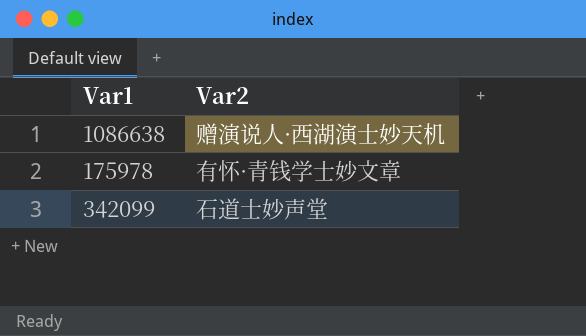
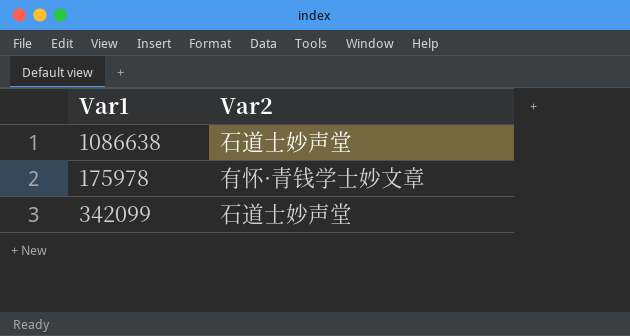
1086638 | Var2: 赠演说人·西湖演士妙天机 -> 石道士妙声堂

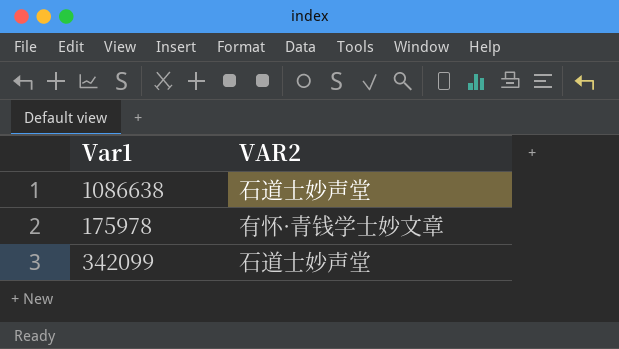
column name: Var2 -> VAR2

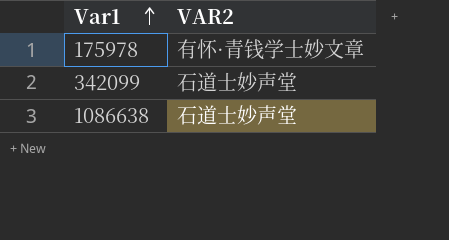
row order: none -> Var1 ascending

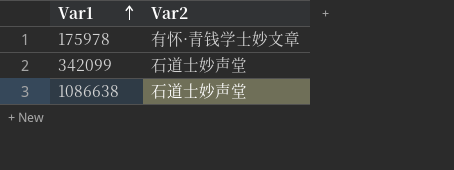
column name: VAR2 -> Var2

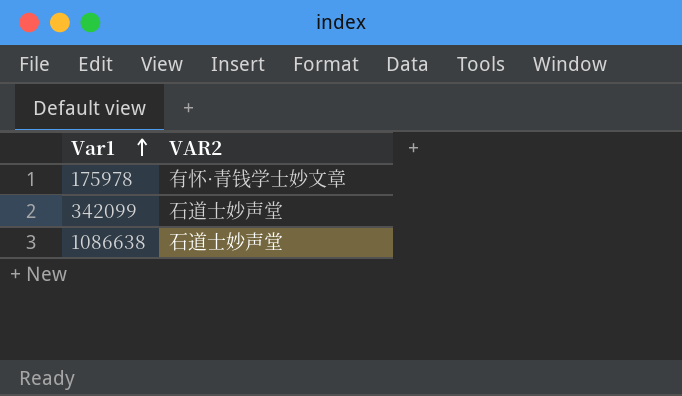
column name: Var2 -> VAR2

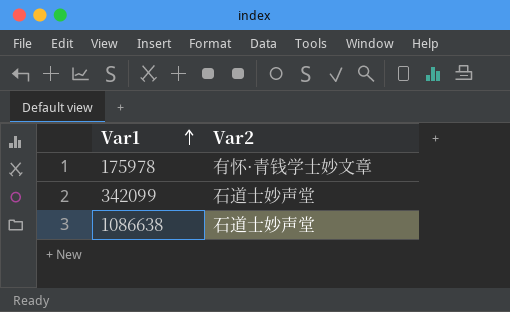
column name: VAR2 -> Var2

